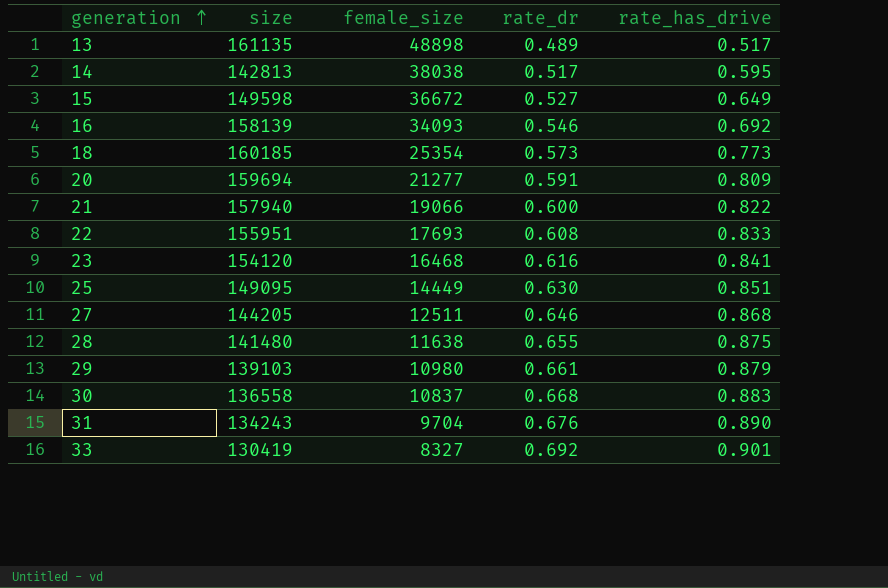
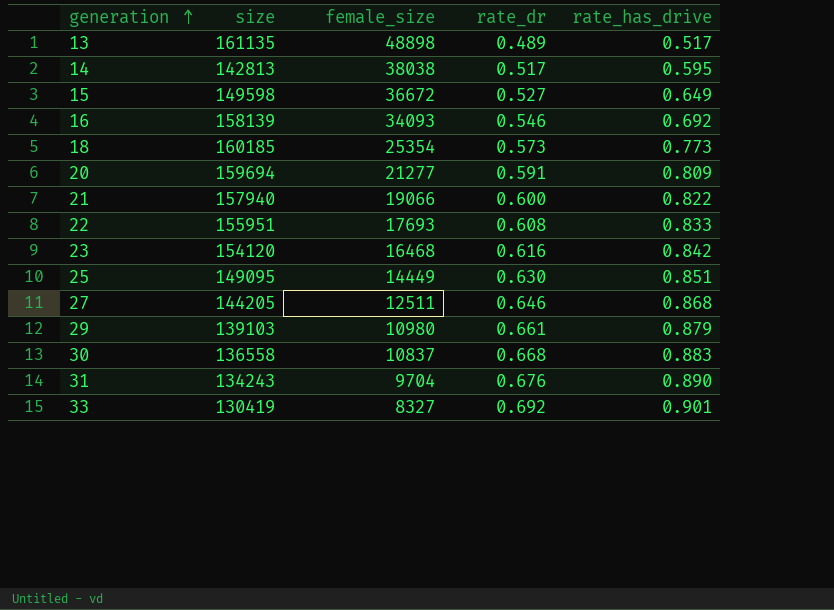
row 28: 141480 | 11638 | 0.655 | 0.875 -> none
23 | rate_has_drive: 0.841 -> 0.842

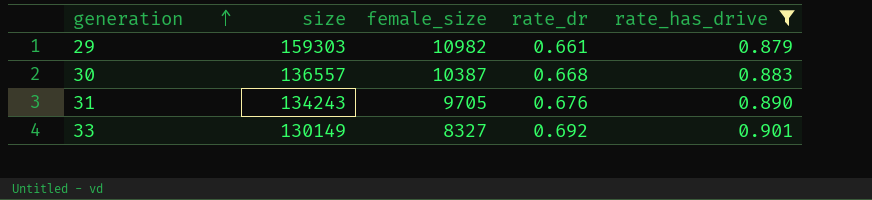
filter: none -> rate_has_drive >= 0.879
29 | size: 139103 -> 159303
29 | female_size: 10980 -> 10982
30 | size: 136558 -> 136557
30 | female_size: 10837 -> 10387
31 | female_size: 9704 -> 9705
33 | size: 130419 -> 130149

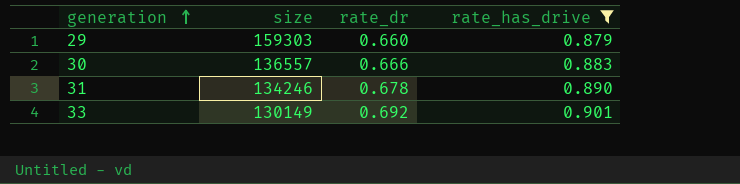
column female_size | position: 3 -> none
29 | rate_dr: 0.661 -> 0.660
30 | rate_dr: 0.668 -> 0.666
31 | size: 134243 -> 134246
31 | rate_dr: 0.676 -> 0.678

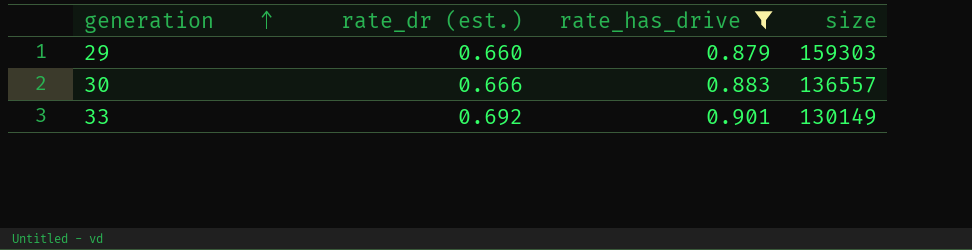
column name: rate_dr -> rate_dr (est.)
column size | position: 2 -> 4
row 31: 134246 | 0.678 | 0.890 -> none

